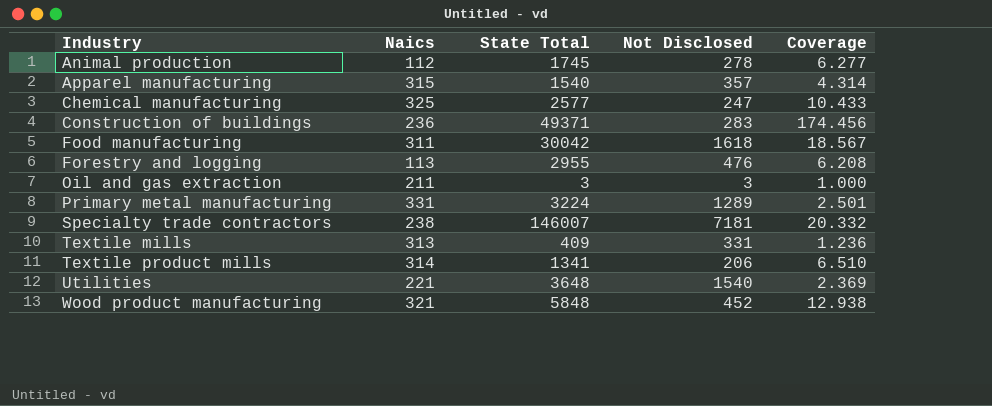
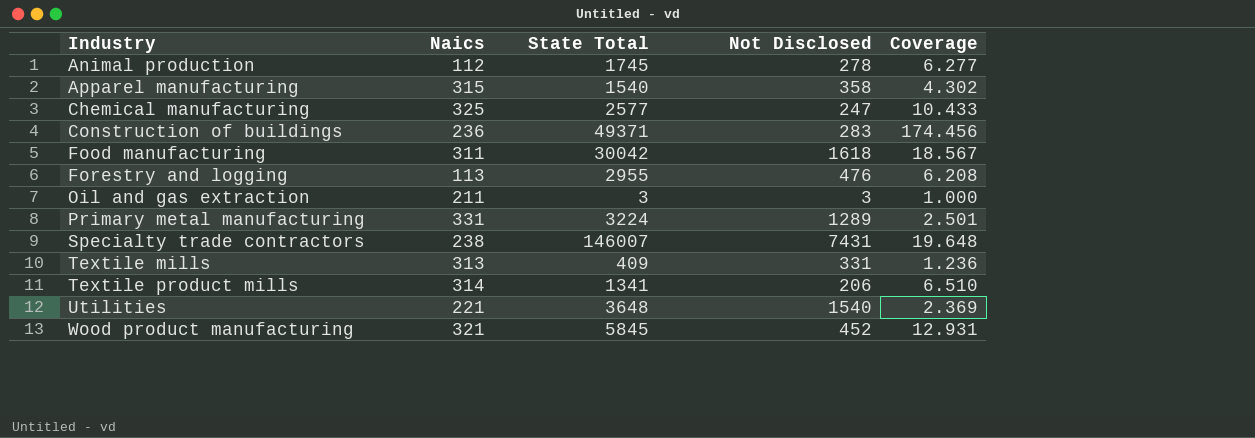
Apparel manufacturing | Not Disclosed: 357 -> 358
Apparel manufacturing | Coverage: 4.314 -> 4.302
Specialty trade contractors | Not Disclosed: 7181 -> 7431
Specialty trade contractors | Coverage: 20.332 -> 19.648
Wood product manufacturing | State Total: 5848 -> 5845
Wood product manufacturing | Coverage: 12.938 -> 12.931

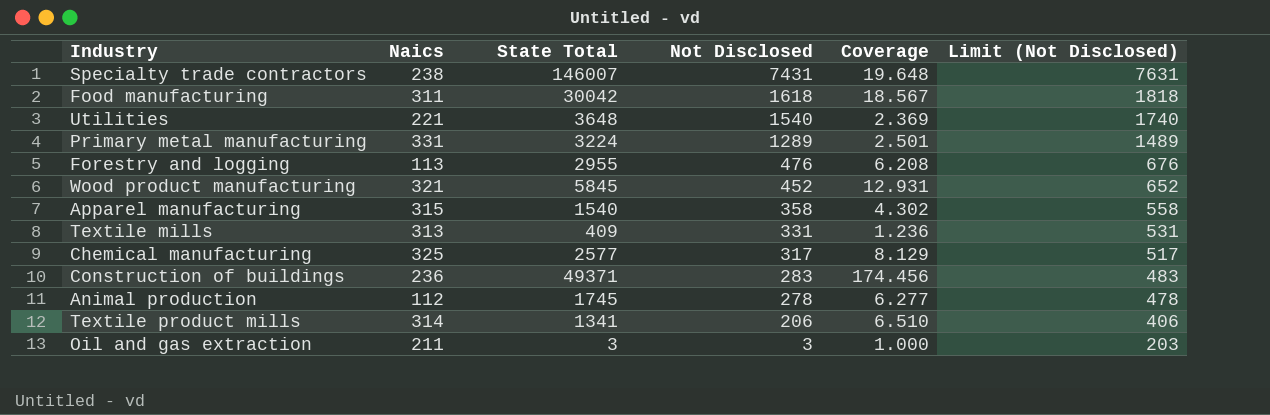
row order: Industry ascending -> Not Disclosed descending
column Limit (Not Disclosed) | formula: none -> [Not Disclosed] + 200
Chemical manufacturing | Not Disclosed: 247 -> 317
Chemical manufacturing | Coverage: 10.433 -> 8.129

